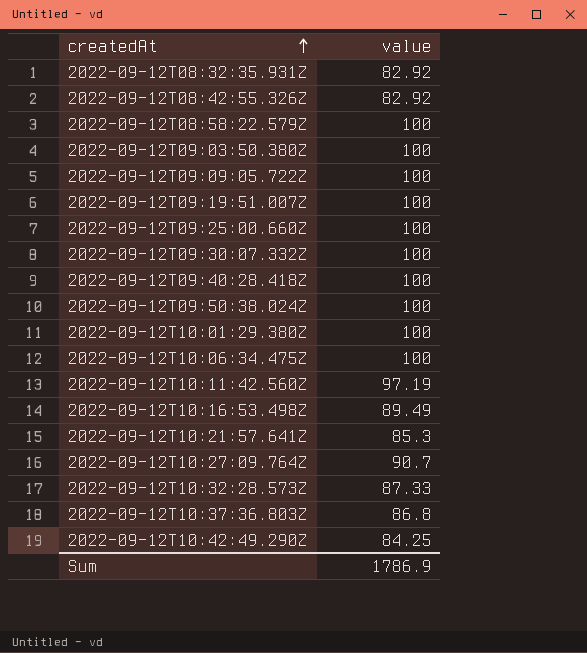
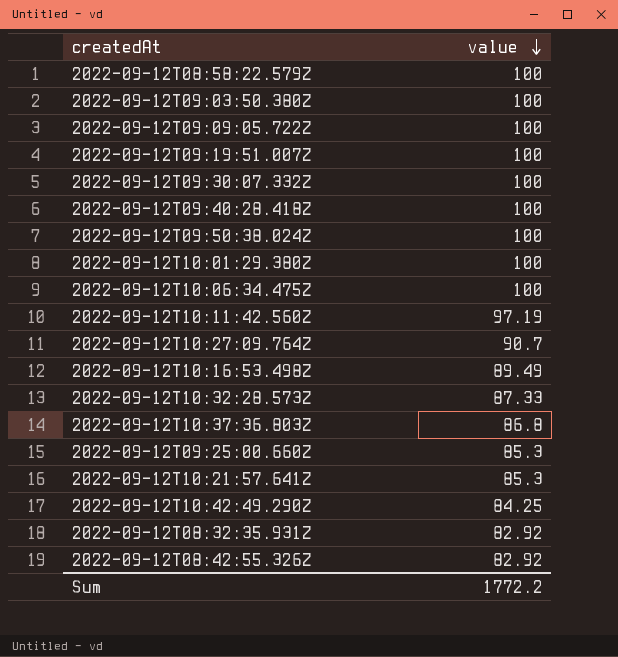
row order: createdAt ascending -> value descending
2022-09-12T09:25:00.660Z | value: 100 -> 85.3
Sum | value: 1786.9 -> 1772.2

